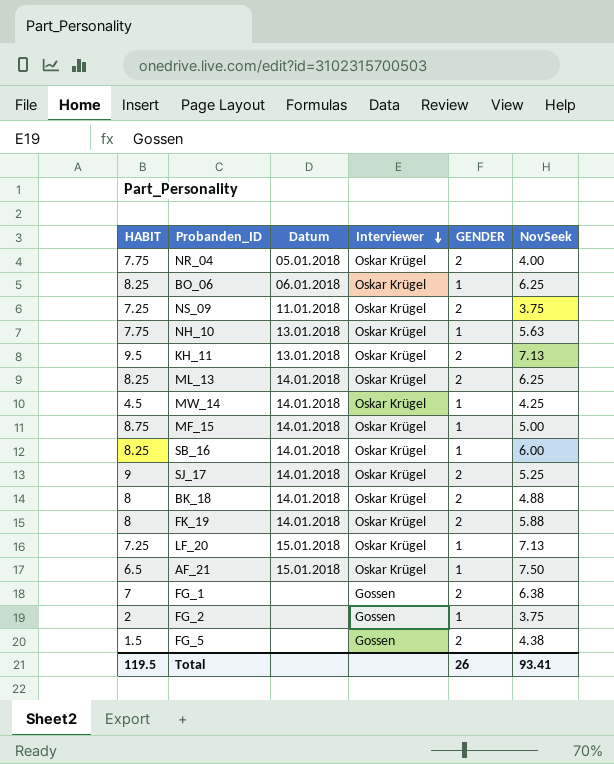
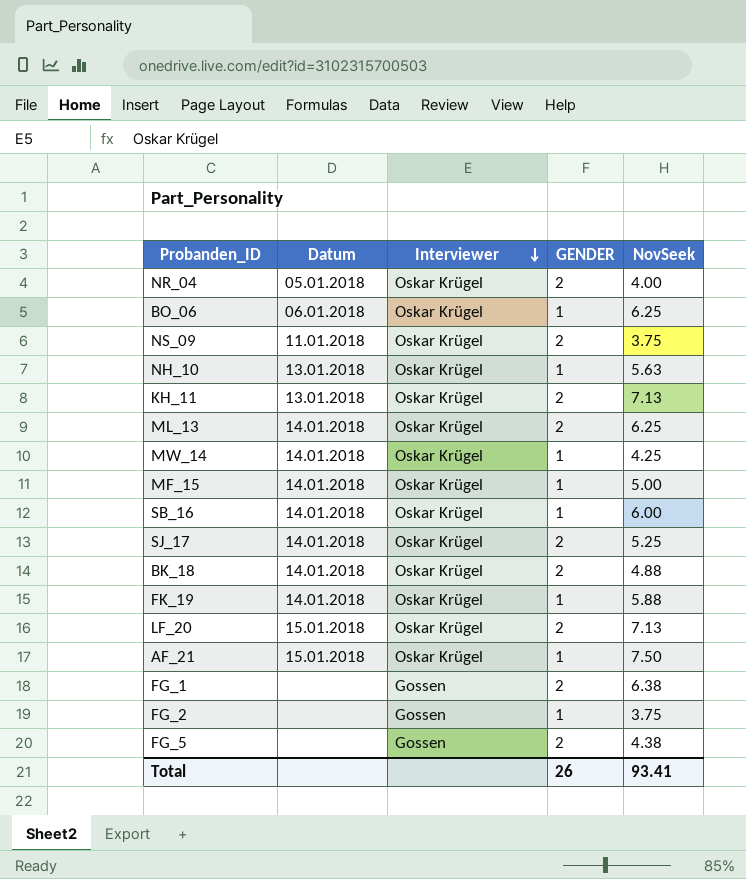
column HABIT | position: 1 -> none
FK_19 | GENDER: 2 -> 1
LF_20 | GENDER: 1 -> 2

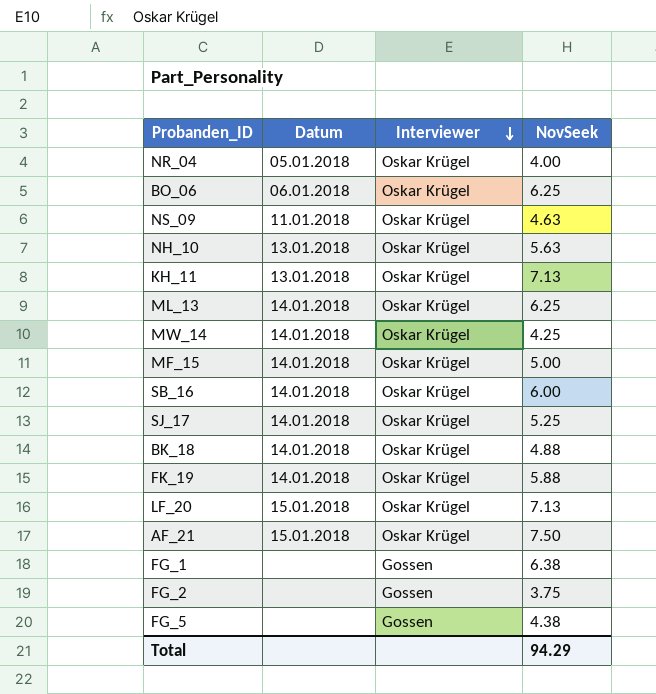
column GENDER | position: 4 -> none
NS_09 | NovSeek: 3.75 -> 4.63
Total | NovSeek: 93.41 -> 94.29

